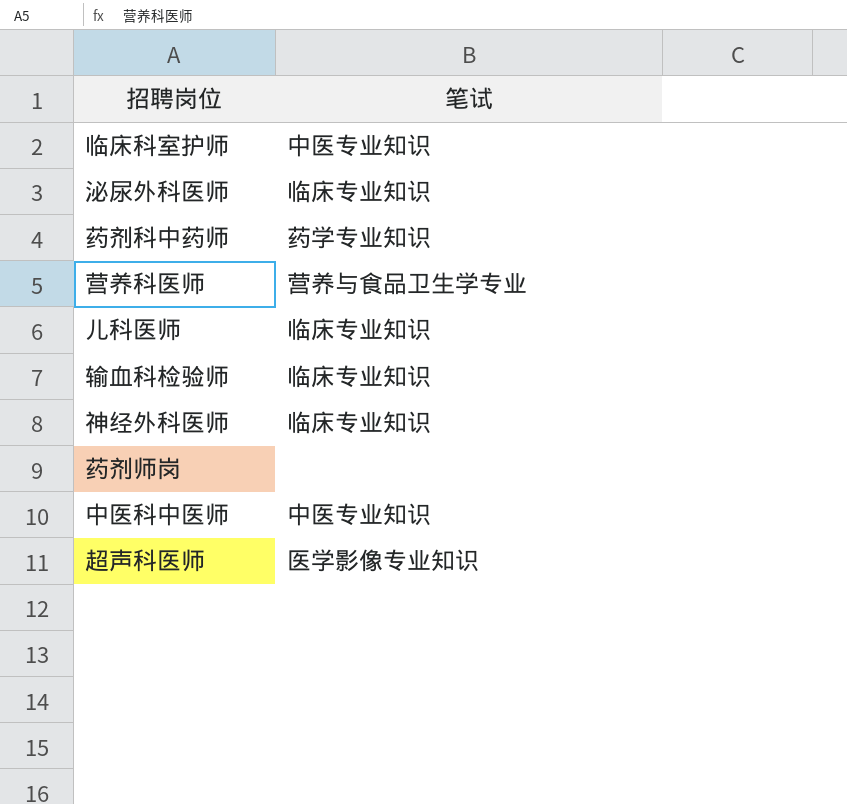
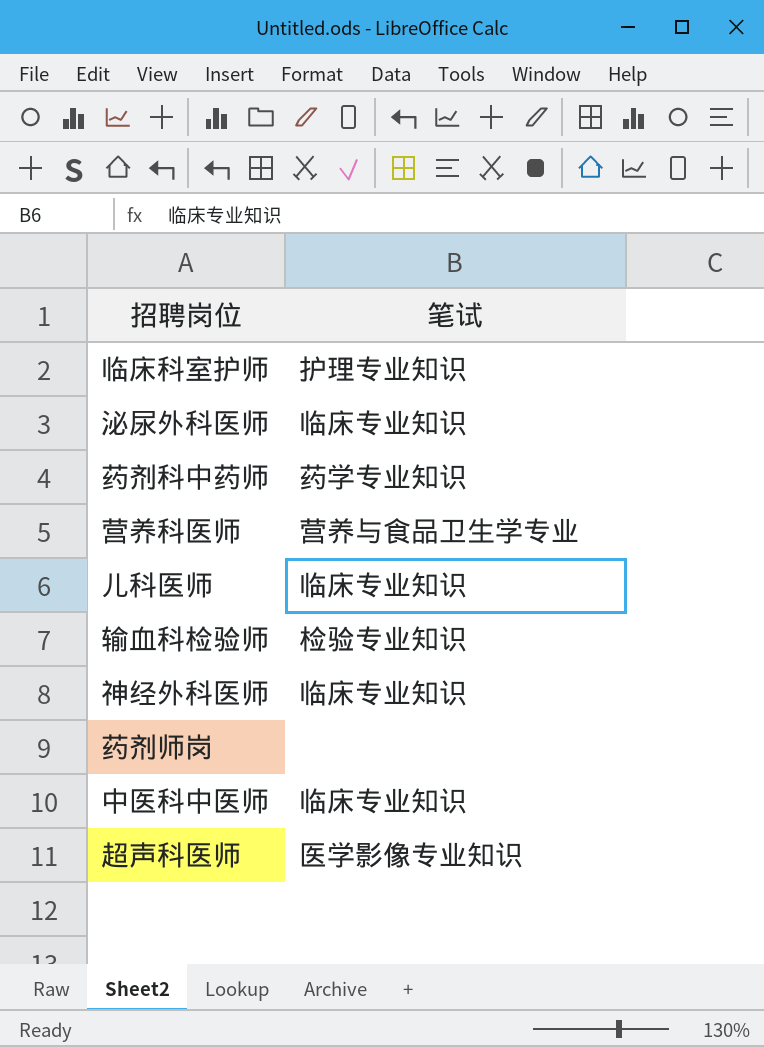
临床科室护师 | 笔试: 中医专业知识 -> 护理专业知识
输血科检验师 | 笔试: 临床专业知识 -> 检验专业知识
中医科中医师 | 笔试: 中医专业知识 -> 临床专业知识

